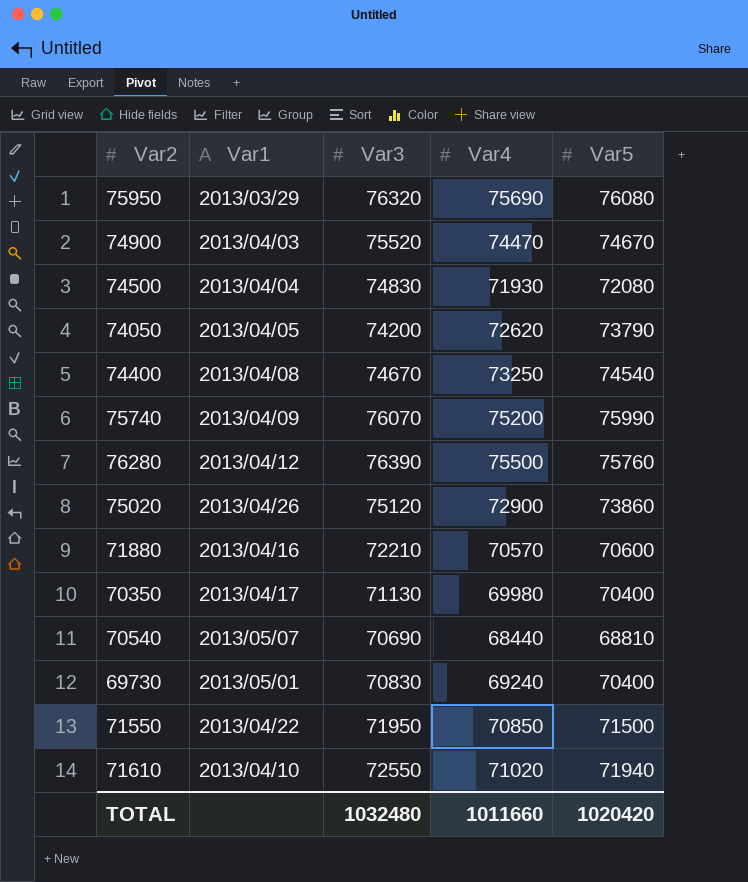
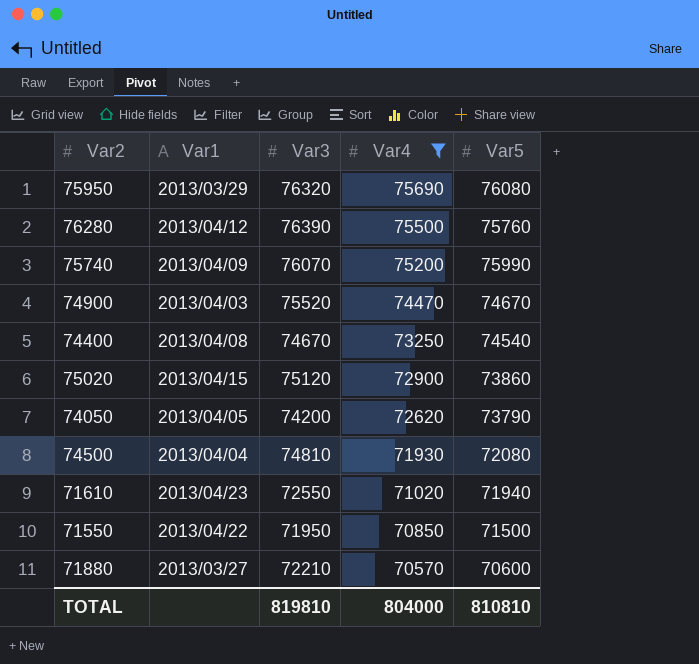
filter: none -> Var4 >= 70570
row order: none -> Var4 descending
75020 | Var1: 2013/04/26 -> 2013/04/15
74500 | Var3: 74830 -> 74810
71610 | Var1: 2013/04/10 -> 2013/04/23
71880 | Var1: 2013/04/16 -> 2013/03/27
TOTAL | Var3: 1032480 -> 819810
TOTAL | Var4: 1011660 -> 804000
TOTAL | Var5: 1020420 -> 810810

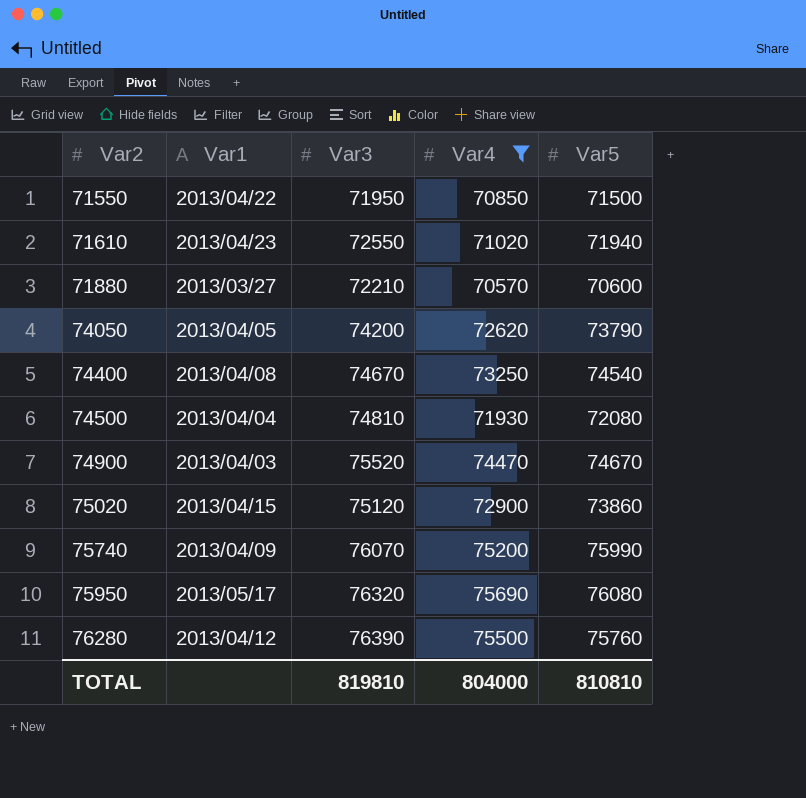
row order: Var4 descending -> Var2 ascending
75950 | Var1: 2013/03/29 -> 2013/05/17

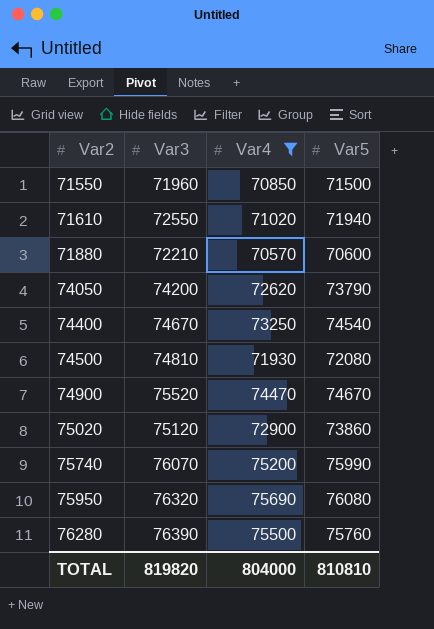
column Var1 | position: 2 -> none
71550 | Var3: 71950 -> 71960
TOTAL | Var3: 819810 -> 819820

